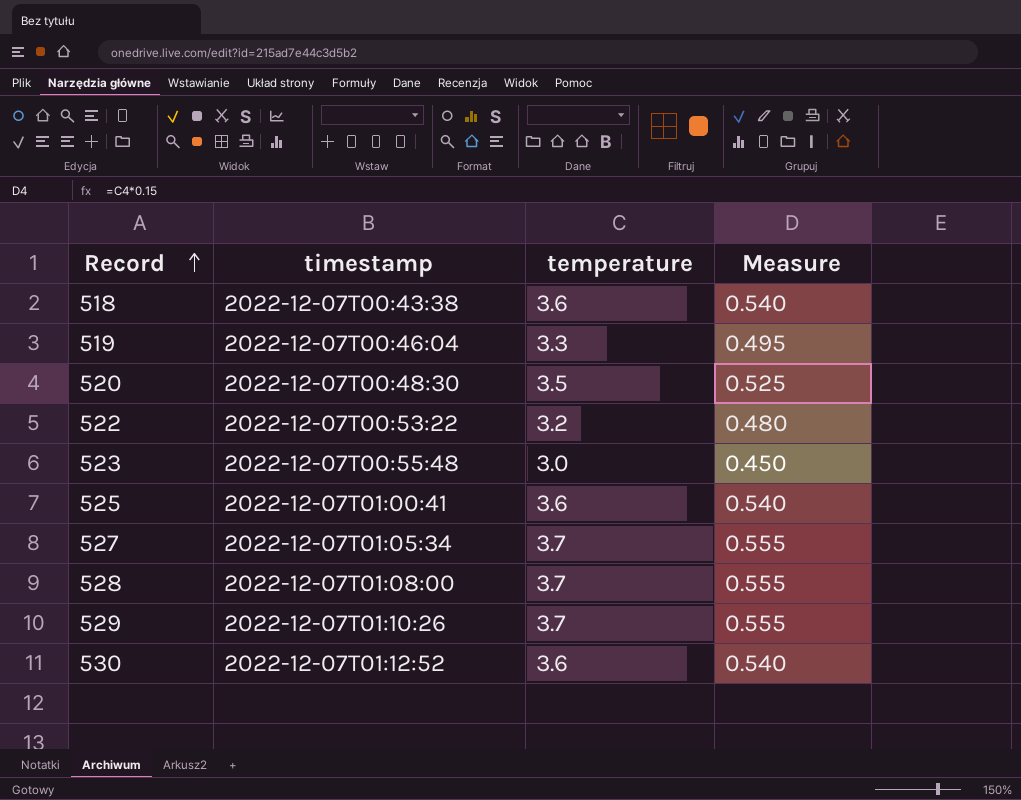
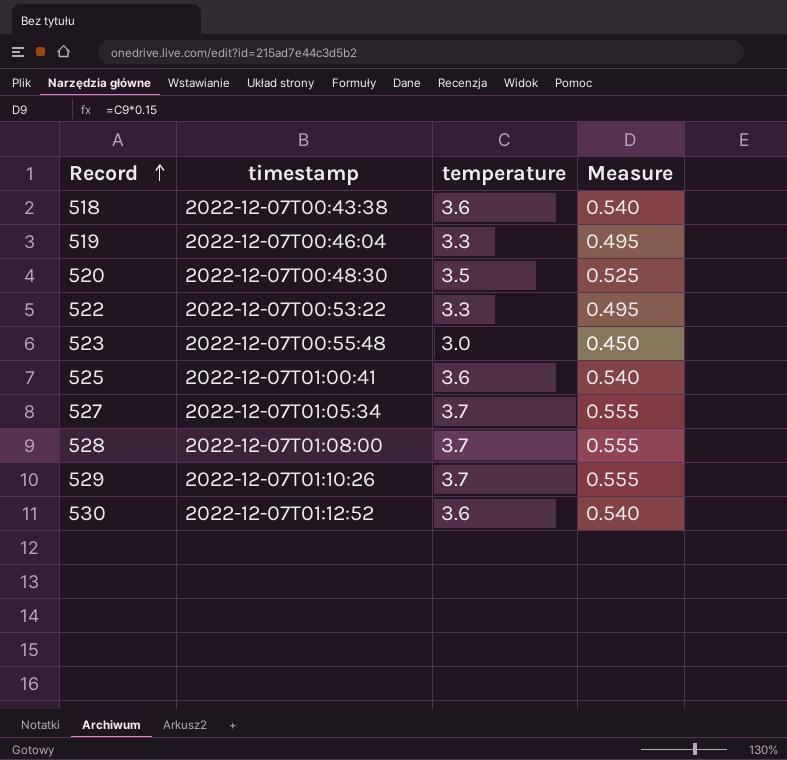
522 | temperature: 3.2 -> 3.3
522 | Measure: 0.480 -> 0.495

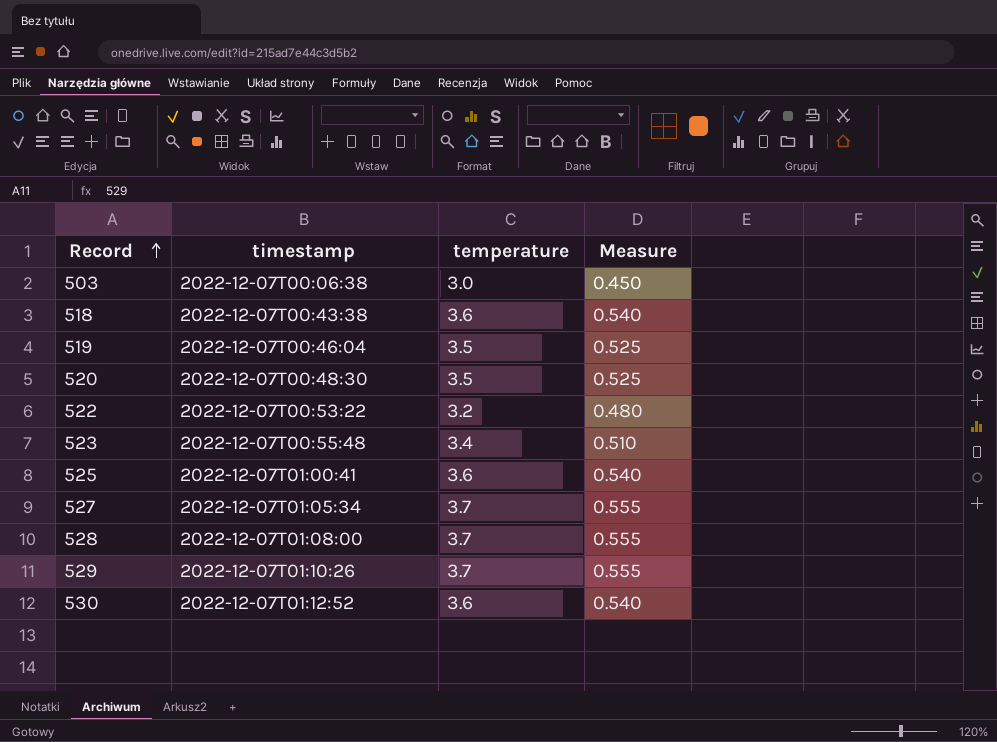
row 503: none -> 2022-12-07T00:06:38 | 3.0 | 0.450
519 | temperature: 3.3 -> 3.5
519 | Measure: 0.495 -> 0.525
522 | temperature: 3.3 -> 3.2
522 | Measure: 0.495 -> 0.480
523 | temperature: 3.0 -> 3.4
523 | Measure: 0.450 -> 0.510

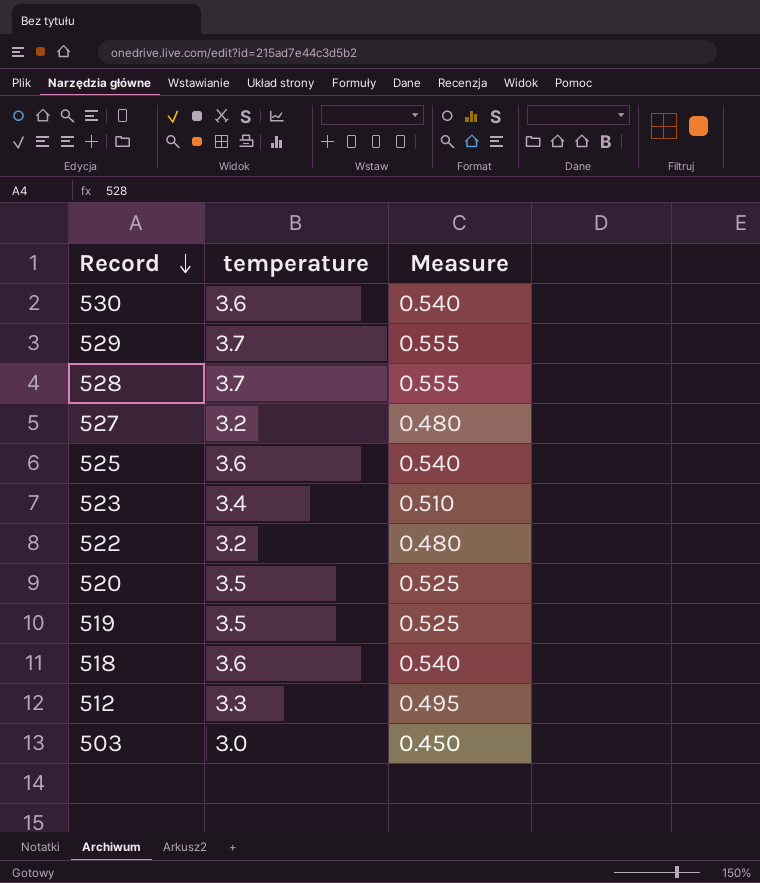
row order: Record ascending -> Record descending
column timestamp | position: 2 -> none
527 | temperature: 3.7 -> 3.2
527 | Measure: 0.555 -> 0.480
row 512: none -> 3.3 | 0.495

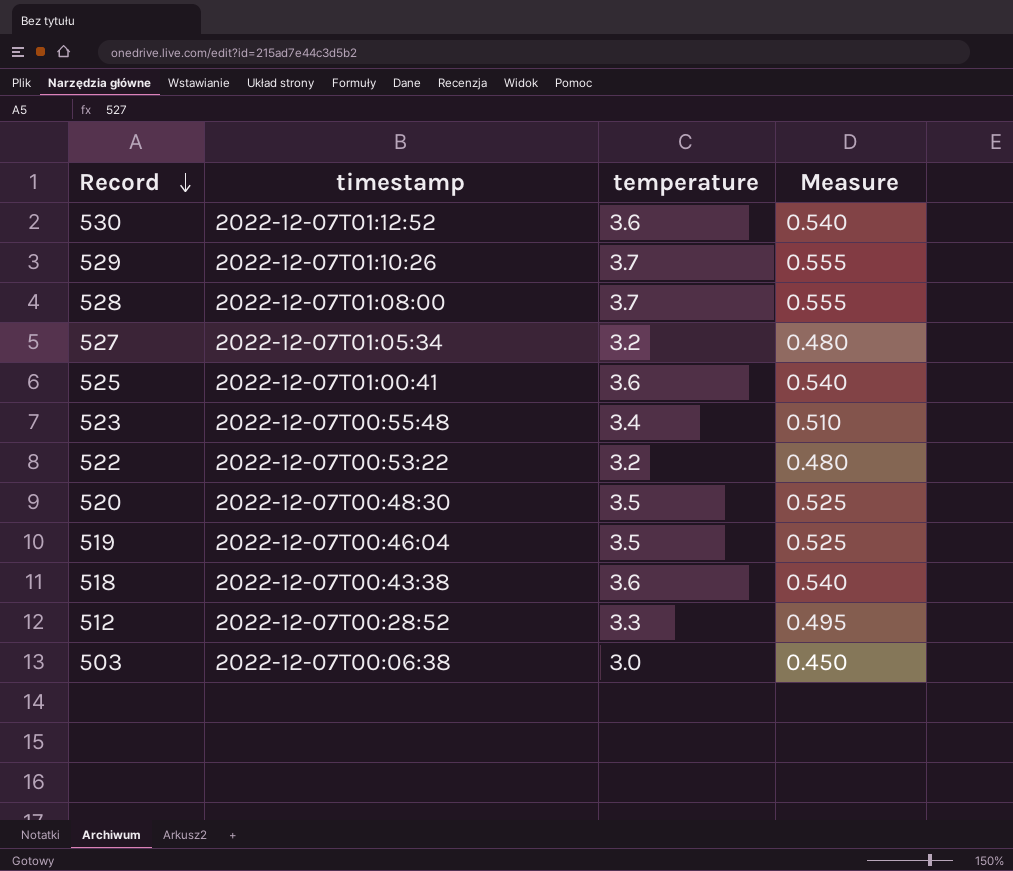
column timestamp | position: none -> 2

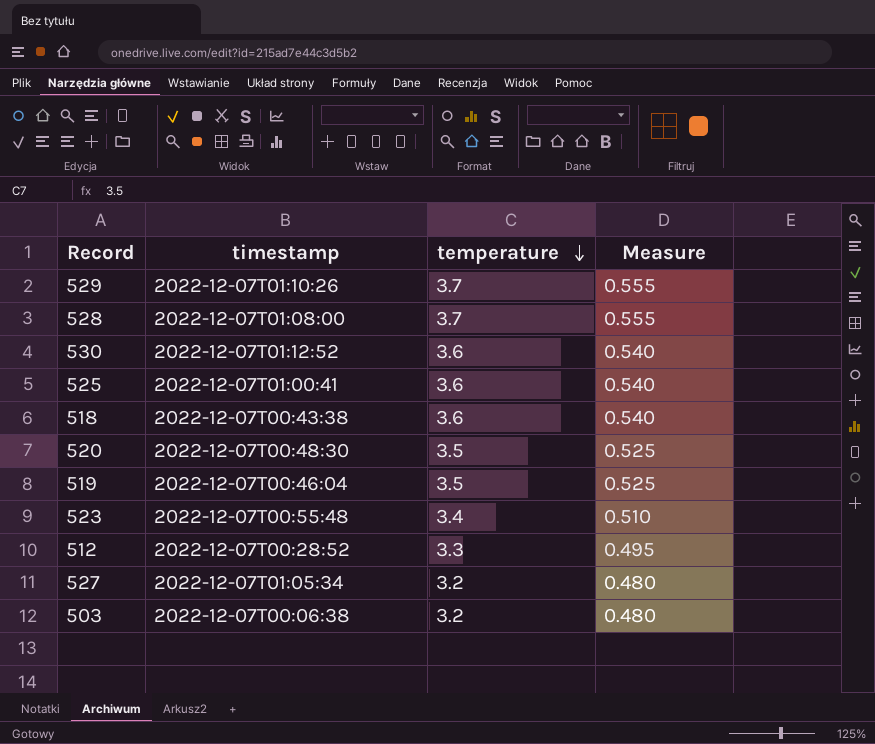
row order: Record descending -> temperature descending
row 522: 2022-12-07T00:53:22 | 3.2 | 0.480 -> none
503 | temperature: 3.0 -> 3.2
503 | Measure: 0.450 -> 0.480

